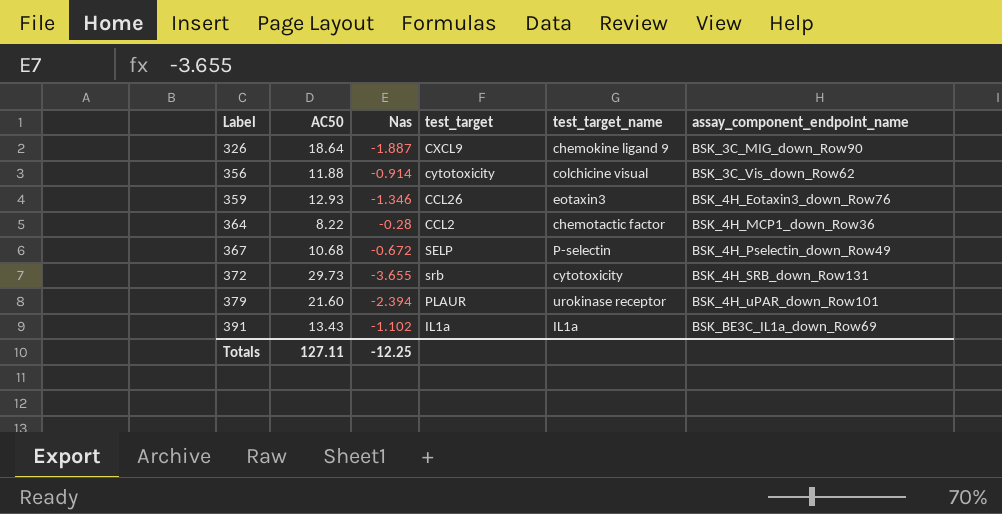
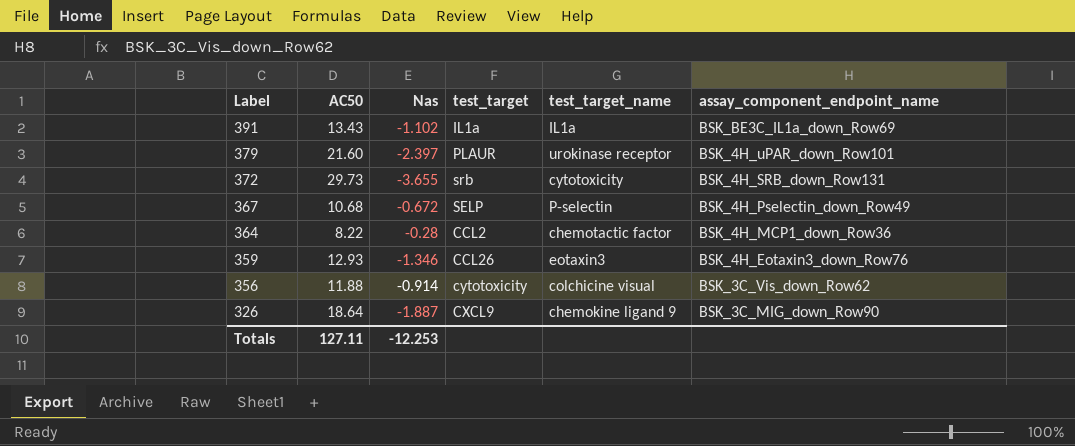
row order: Label ascending -> Label descending
379 | Nas: -2.394 -> -2.397
Totals | Nas: -12.25 -> -12.253

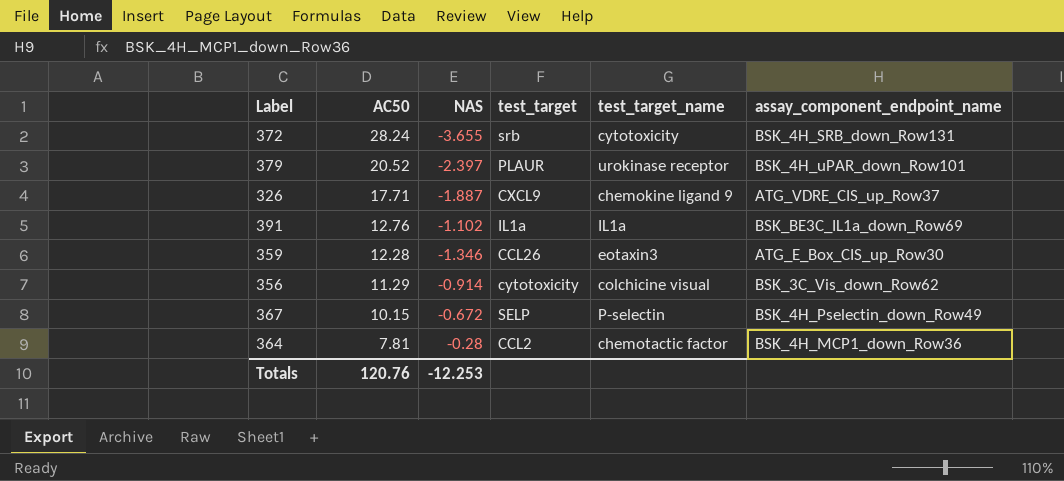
row order: Label descending -> AC50 descending
column name: Nas -> NAS
372 | AC50: 29.73 -> 28.24
379 | AC50: 21.60 -> 20.52
326 | AC50: 18.64 -> 17.71
326 | assay_component_endpoint_name: BSK_3C_MIG_down_Row90 -> ATG_VDRE_CIS_up_Row37
391 | AC50: 13.43 -> 12.76
359 | AC50: 12.93 -> 12.28
359 | assay_component_endpoint_name: BSK_4H_Eotaxin3_down_Row76 -> ATG_E_Box_CIS_up_Row30
356 | AC50: 11.88 -> 11.29
367 | AC50: 10.68 -> 10.15
364 | AC50: 8.22 -> 7.81
Totals | AC50: 127.11 -> 120.76

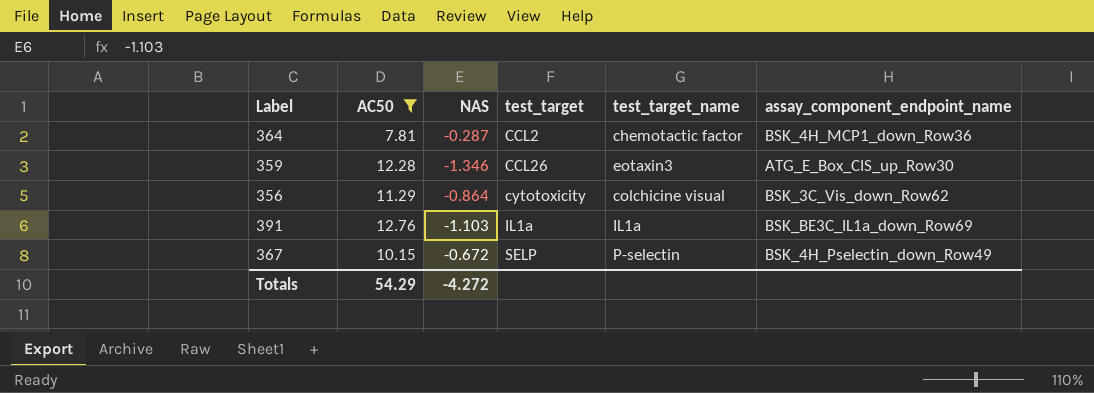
filter: none -> AC50 <= 12.76
row order: AC50 descending -> test_target ascending
364 | NAS: -0.28 -> -0.287
356 | NAS: -0.914 -> -0.864
391 | NAS: -1.102 -> -1.103
Totals | AC50: 120.76 -> 54.29
Totals | NAS: -12.253 -> -4.272

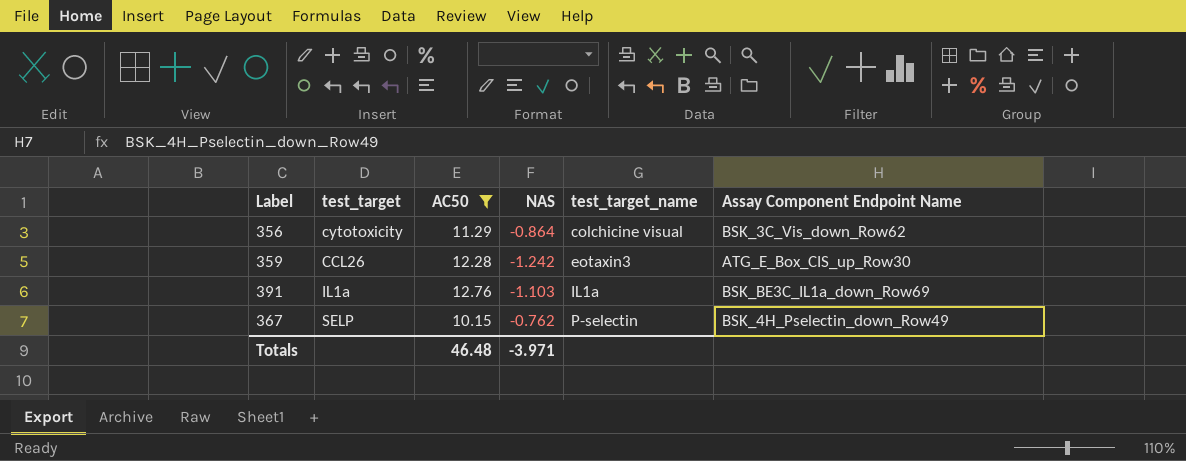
row order: test_target ascending -> test_target_name ascending
column test_target | position: 4 -> 2
column name: assay_component_endpoint_name -> Assay Component Endpoint Name
row 364: 7.81 | -0.287 | CCL2 | chemotactic factor | BSK_4H_MCP1_down_Row36 -> none
359 | NAS: -1.346 -> -1.242
367 | NAS: -0.672 -> -0.762
Totals | AC50: 54.29 -> 46.48
Totals | NAS: -4.272 -> -3.971

